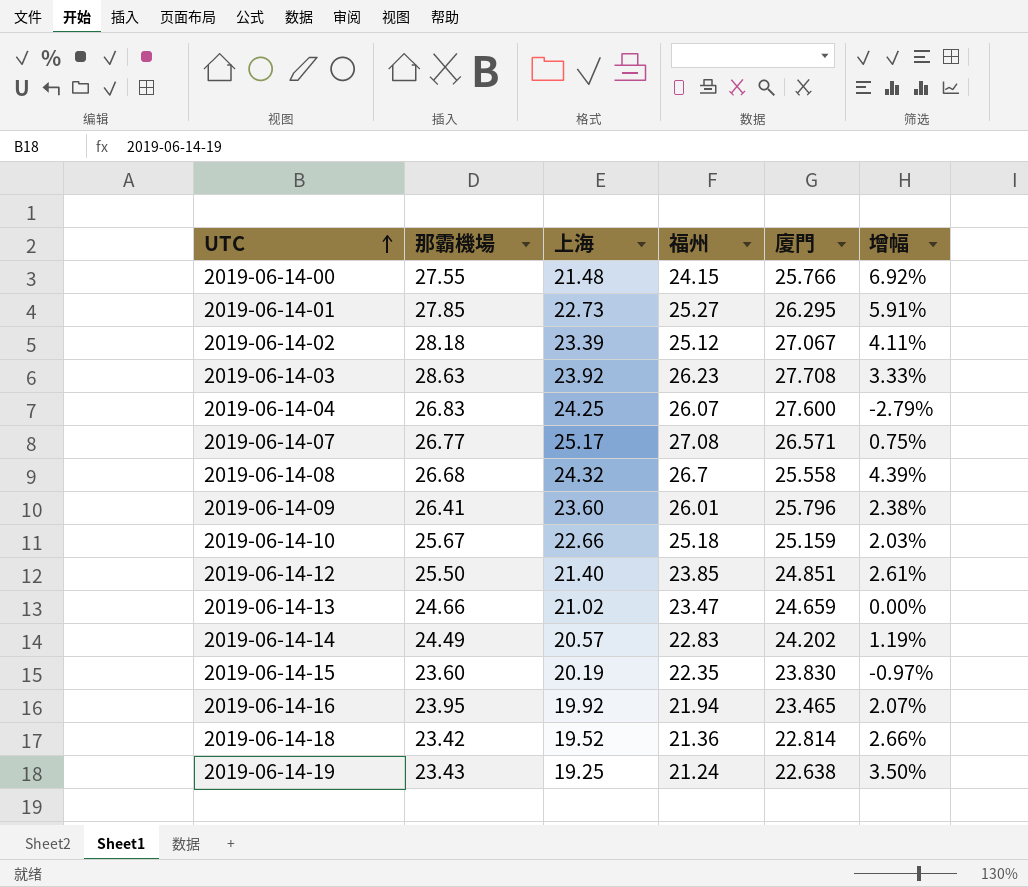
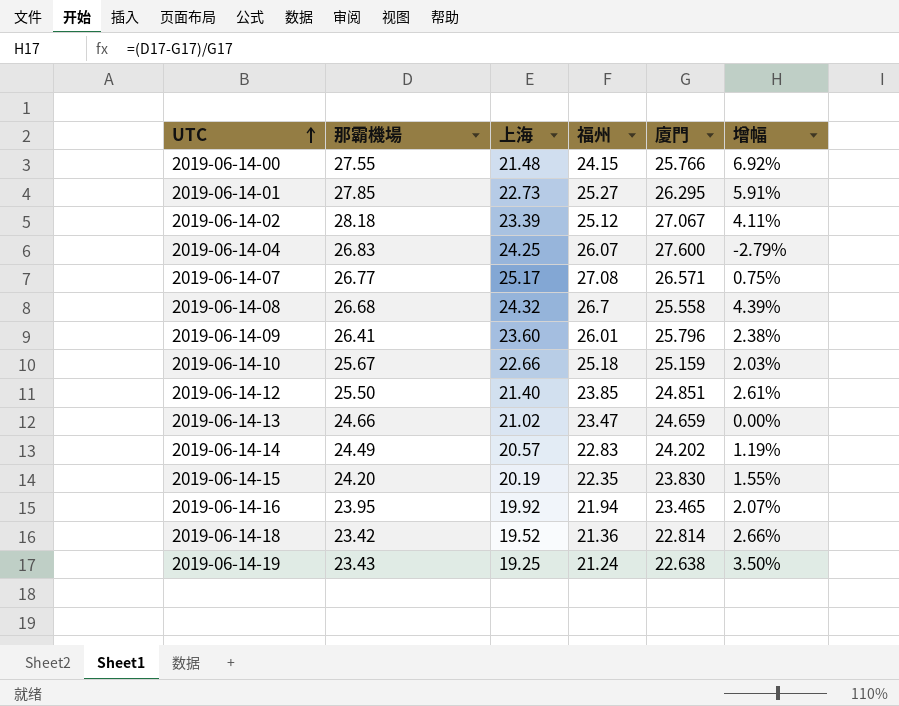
row 2019-06-14-03: 28.63 | 23.92 | 26.23 | 27.708 | 3.33% -> none
2019-06-14-15 | 那霸機場: 23.60 -> 24.20
2019-06-14-15 | 增幅: -0.97% -> 1.55%

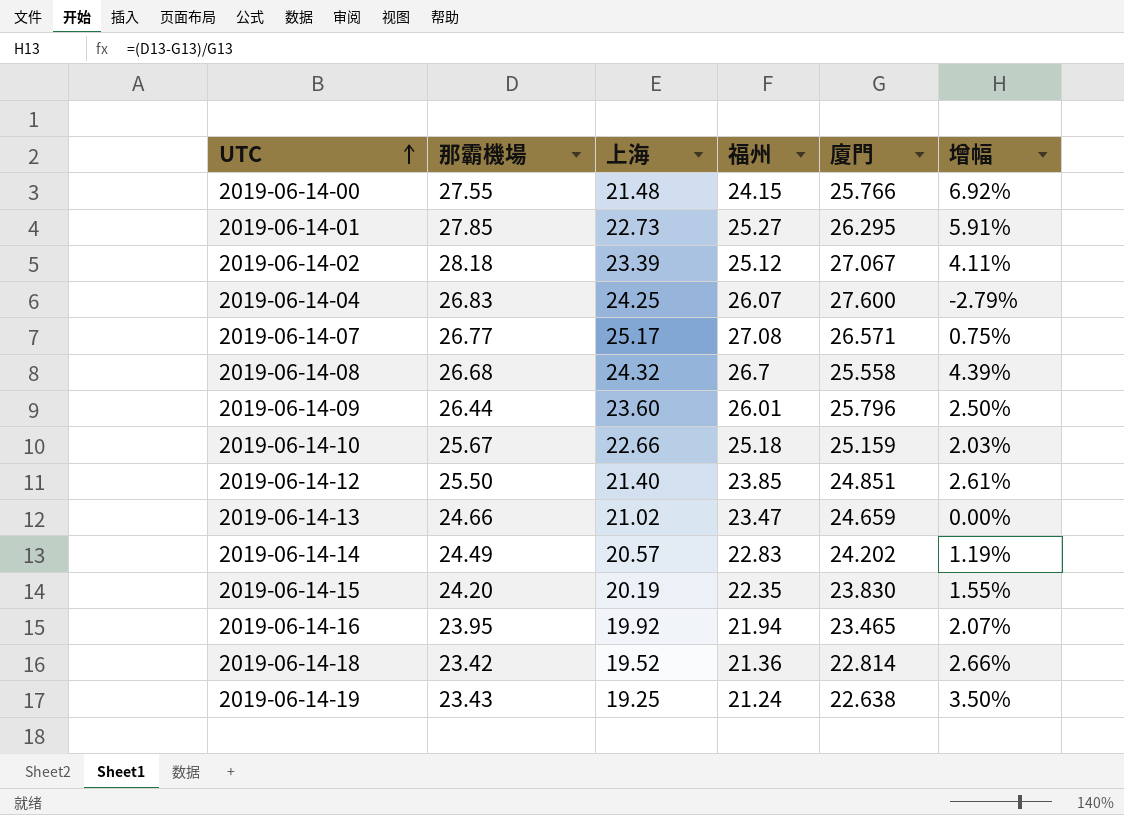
2019-06-14-09 | 那霸機場: 26.41 -> 26.44
2019-06-14-09 | 增幅: 2.38% -> 2.50%

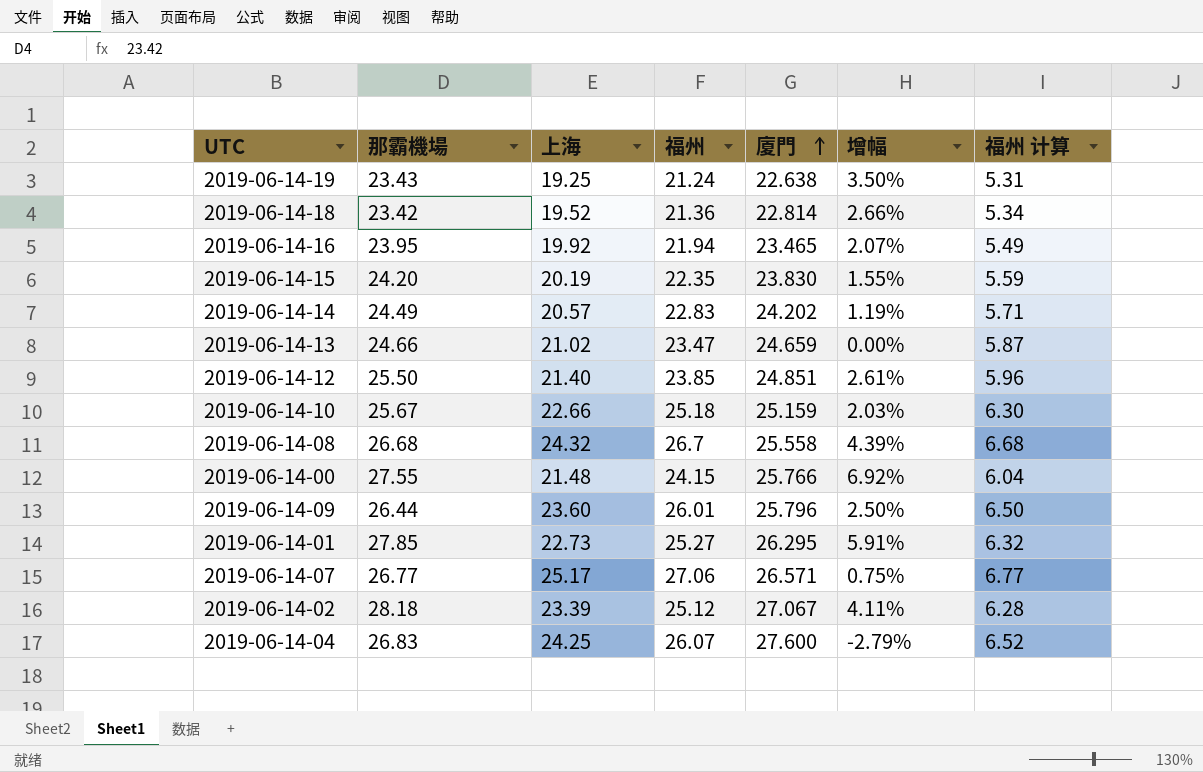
row order: UTC ascending -> 廈門 ascending
column 福州 计算 | formula: none -> [福州] * 0.25
2019-06-14-07 | 福州: 27.08 -> 27.06

